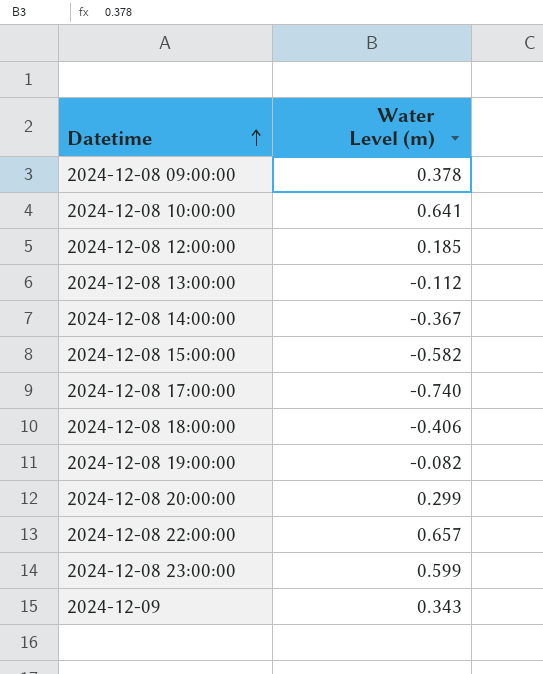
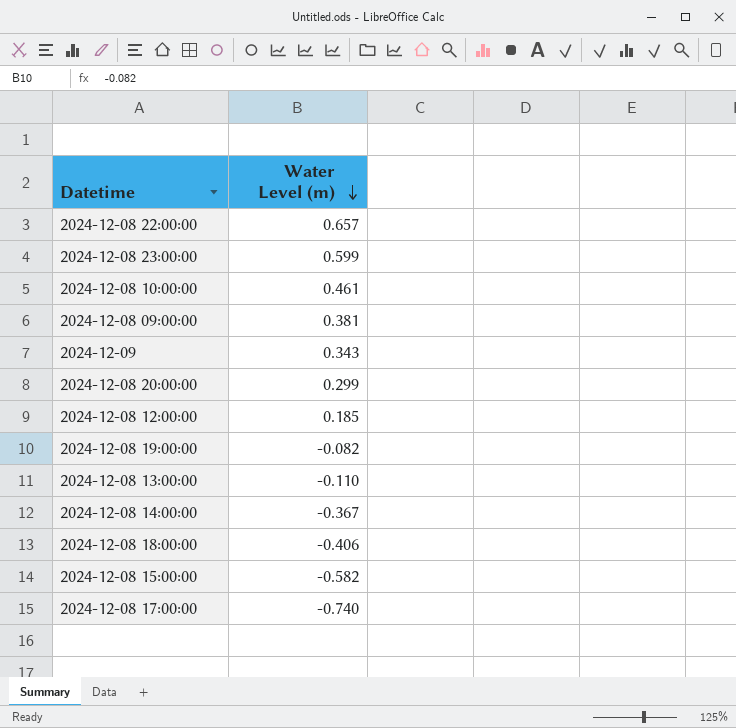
row order: Datetime ascending -> Water Level (m) descending
2024-12-08 10:00:00 | Water Level (m): 0.641 -> 0.461
2024-12-08 09:00:00 | Water Level (m): 0.378 -> 0.381
2024-12-08 13:00:00 | Water Level (m): -0.112 -> -0.110

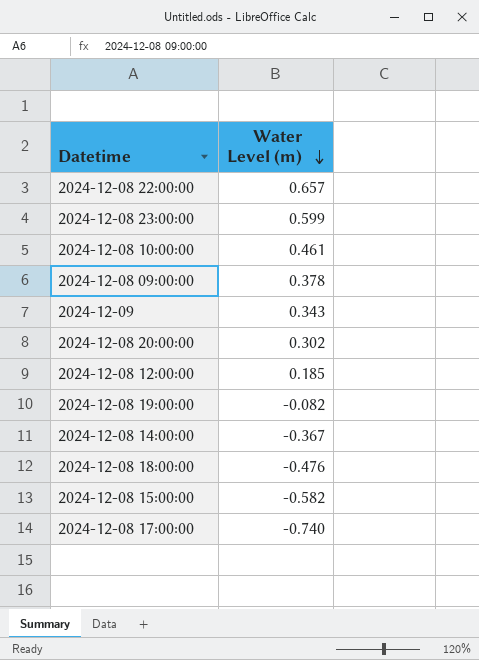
row 2024-12-08 13:00:00: -0.110 -> none
2024-12-08 09:00:00 | Water Level (m): 0.381 -> 0.378
2024-12-08 20:00:00 | Water Level (m): 0.299 -> 0.302
2024-12-08 18:00:00 | Water Level (m): -0.406 -> -0.476

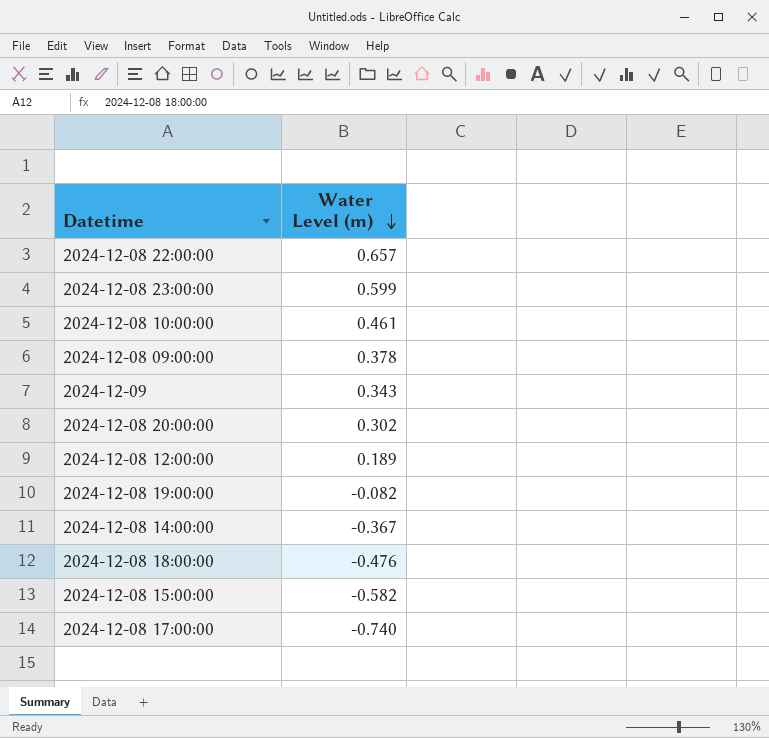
2024-12-08 12:00:00 | Water Level (m): 0.185 -> 0.189

